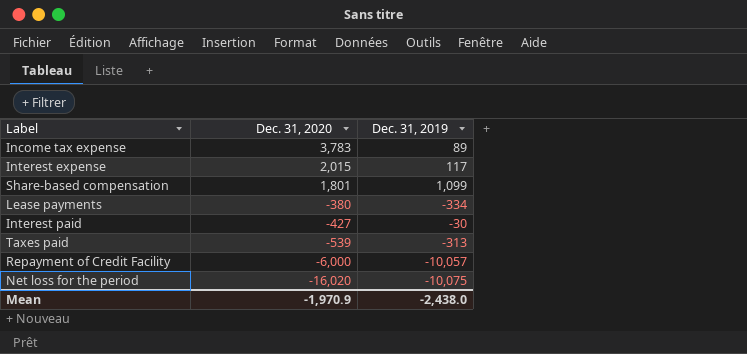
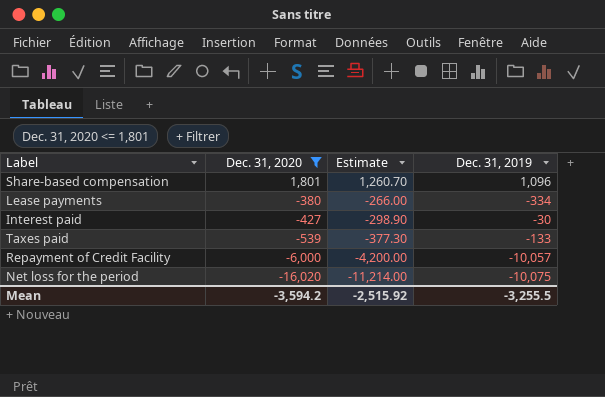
filter: none -> Dec. 31, 2020 <= 1,801
column Estimate | formula: none -> [Dec. 31, 2020] * 0.7
Share-based compensation | Dec. 31, 2019: 1,099 -> 1,096
Taxes paid | Dec. 31, 2019: -313 -> -133
Mean | Dec. 31, 2020: -1,970.9 -> -3,594.2
Mean | Dec. 31, 2019: -2,438.0 -> -3,255.5

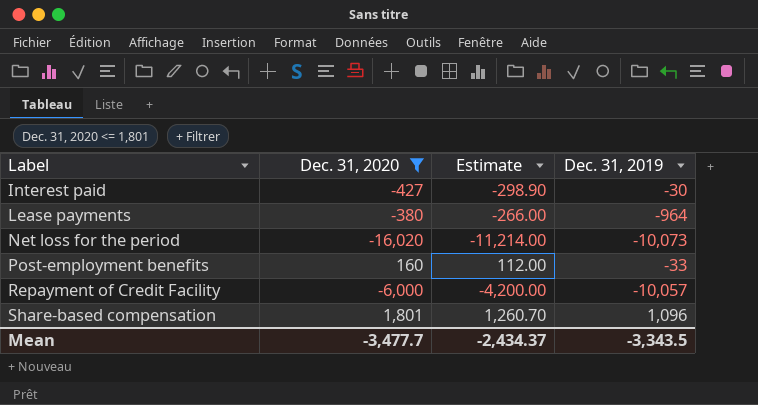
row order: Dec. 31, 2020 descending -> Label ascending
row Taxes paid: -539 | -377.30 | -133 -> none
Lease payments | Dec. 31, 2019: -334 -> -964
Net loss for the period | Dec. 31, 2019: -10,075 -> -10,073
row Post-employment benefits: none -> 160 | 112.00 | -33
Mean | Dec. 31, 2020: -3,594.2 -> -3,477.7
Mean | Estimate: -2,515.92 -> -2,434.37
Mean | Dec. 31, 2019: -3,255.5 -> -3,343.5

